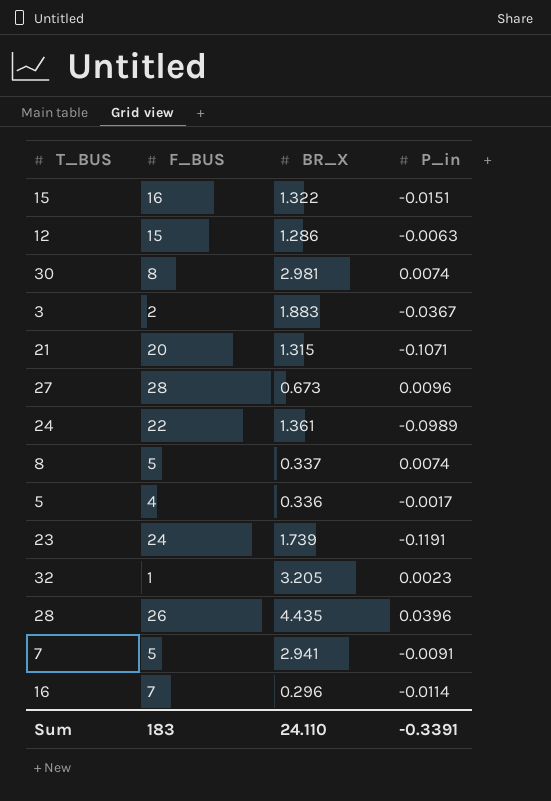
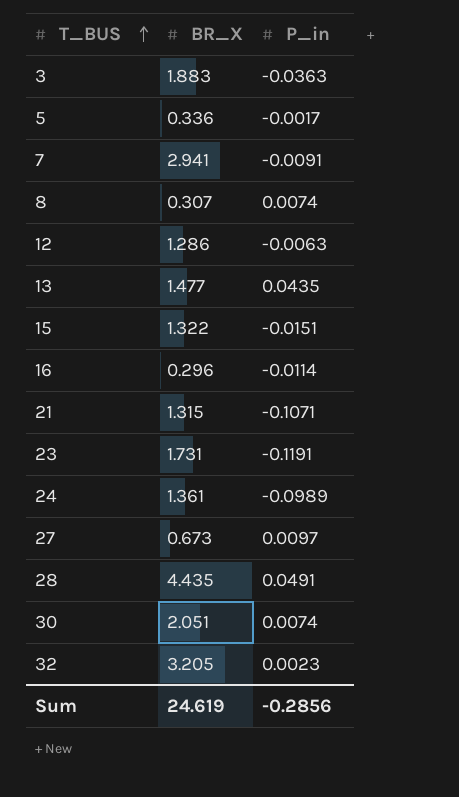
row order: none -> T_BUS ascending
column F_BUS | position: 2 -> none
3 | P_in: -0.0367 -> -0.0363
8 | BR_X: 0.337 -> 0.307
row 13: none -> 1.477 | 0.0435
23 | BR_X: 1.739 -> 1.731
27 | P_in: 0.0096 -> 0.0097
28 | P_in: 0.0396 -> 0.0491
30 | BR_X: 2.981 -> 2.051
Sum | BR_X: 24.110 -> 24.619
Sum | P_in: -0.3391 -> -0.2856

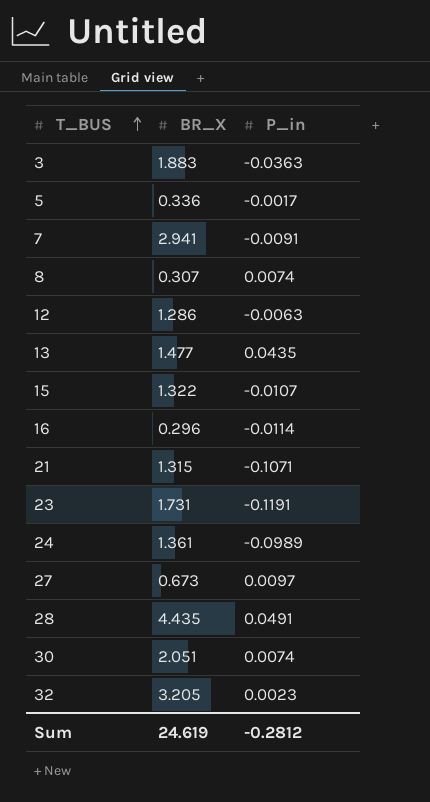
15 | P_in: -0.0151 -> -0.0107
Sum | P_in: -0.2856 -> -0.2812

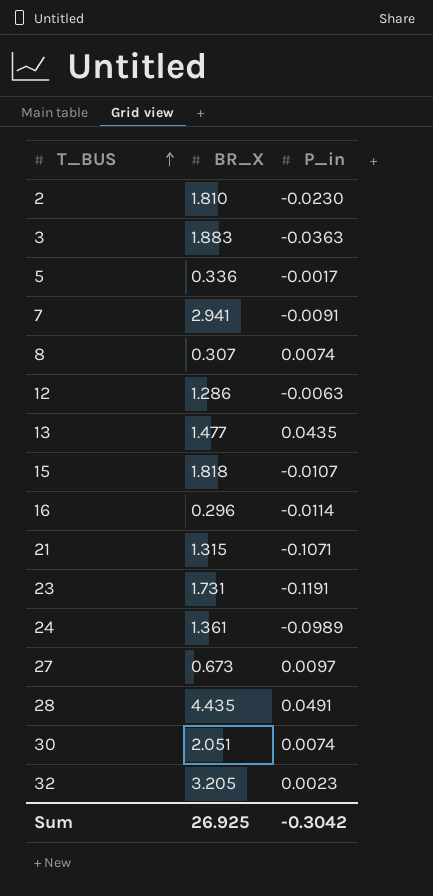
row 2: none -> 1.810 | -0.0230
15 | BR_X: 1.322 -> 1.818
Sum | BR_X: 24.619 -> 26.925
Sum | P_in: -0.2812 -> -0.3042

